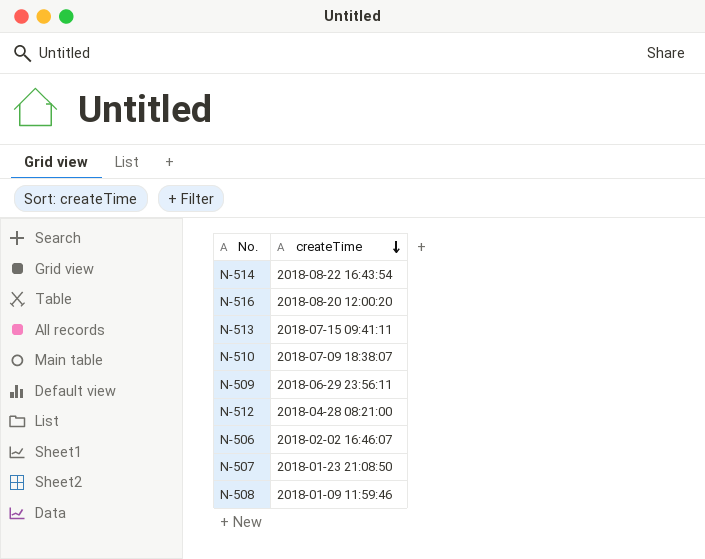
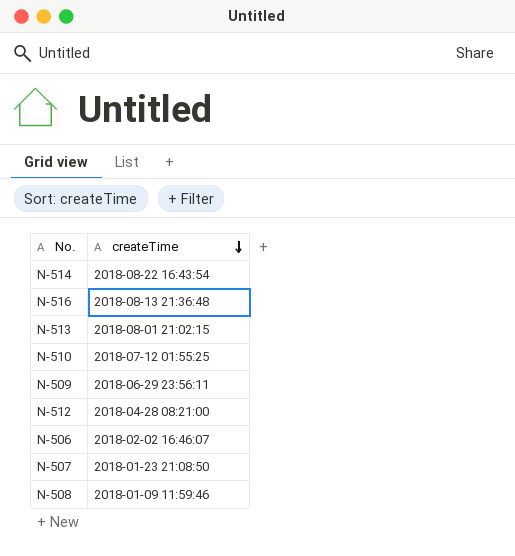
N-516 | createTime: 2018-08-20 12:00:20 -> 2018-08-13 21:36:48
N-513 | createTime: 2018-07-15 09:41:11 -> 2018-08-01 21:02:15
N-510 | createTime: 2018-07-09 18:38:07 -> 2018-07-12 01:55:25

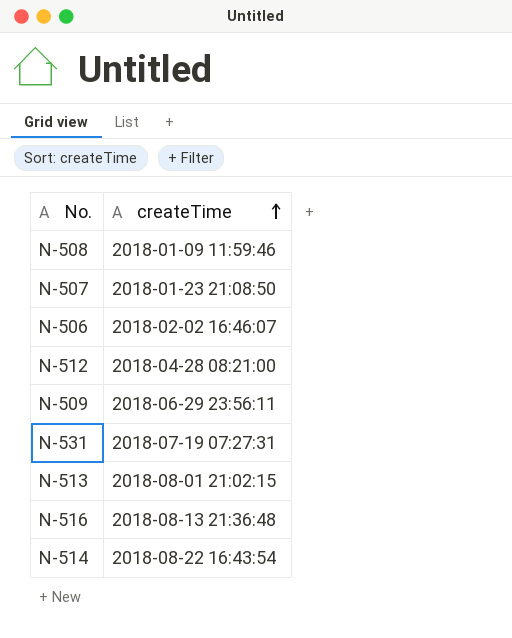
row order: createTime descending -> createTime ascending
row N-510: 2018-07-12 01:55:25 -> none
row N-531: none -> 2018-07-19 07:27:31

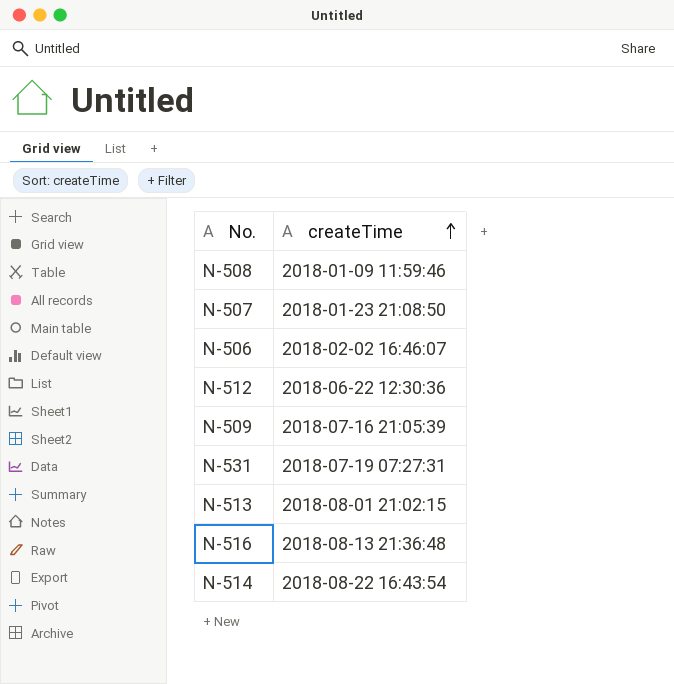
N-512 | createTime: 2018-04-28 08:21:00 -> 2018-06-22 12:30:36
N-509 | createTime: 2018-06-29 23:56:11 -> 2018-07-16 21:05:39

